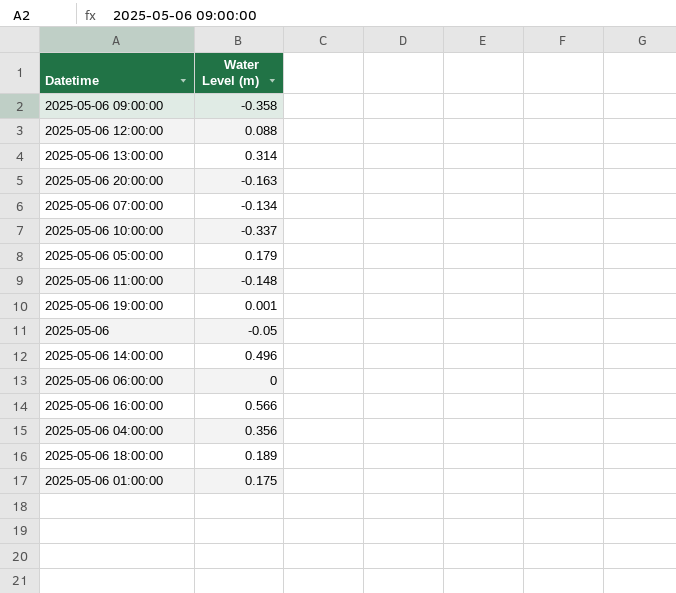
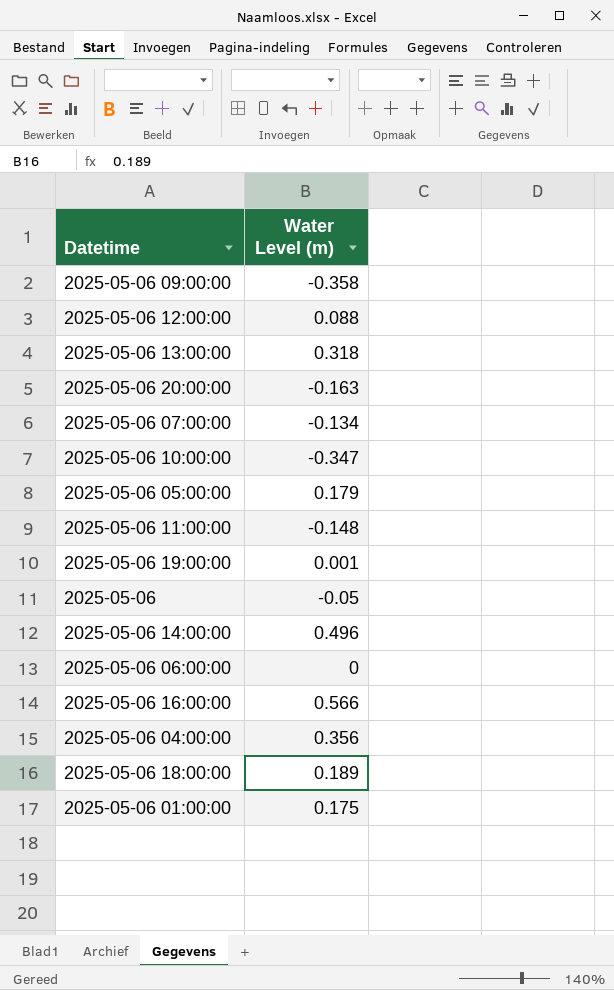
2025-05-06 13:00:00 | Water Level (m): 0.314 -> 0.318
2025-05-06 10:00:00 | Water Level (m): -0.337 -> -0.347

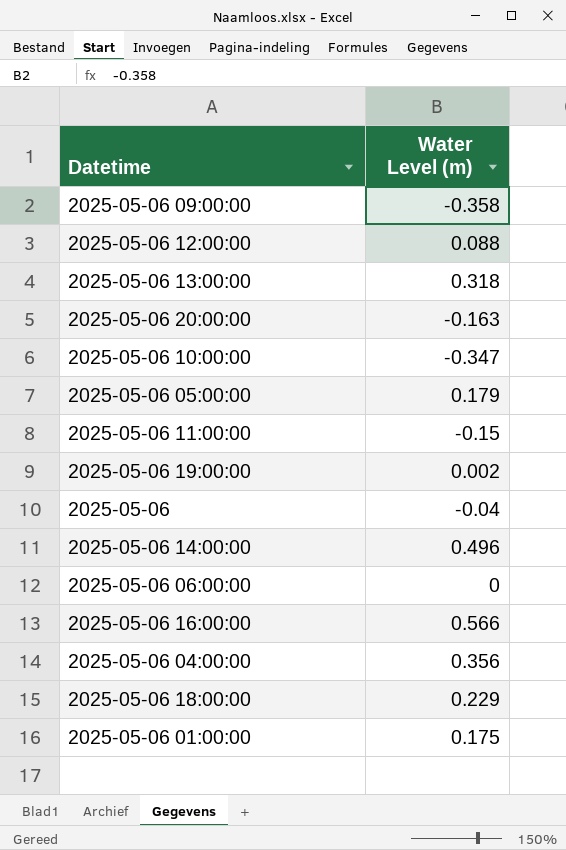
row 2025-05-06 07:00:00: -0.134 -> none
2025-05-06 11:00:00 | Water Level (m): -0.148 -> -0.15
2025-05-06 19:00:00 | Water Level (m): 0.001 -> 0.002
2025-05-06 | Water Level (m): -0.05 -> -0.04
2025-05-06 18:00:00 | Water Level (m): 0.189 -> 0.229

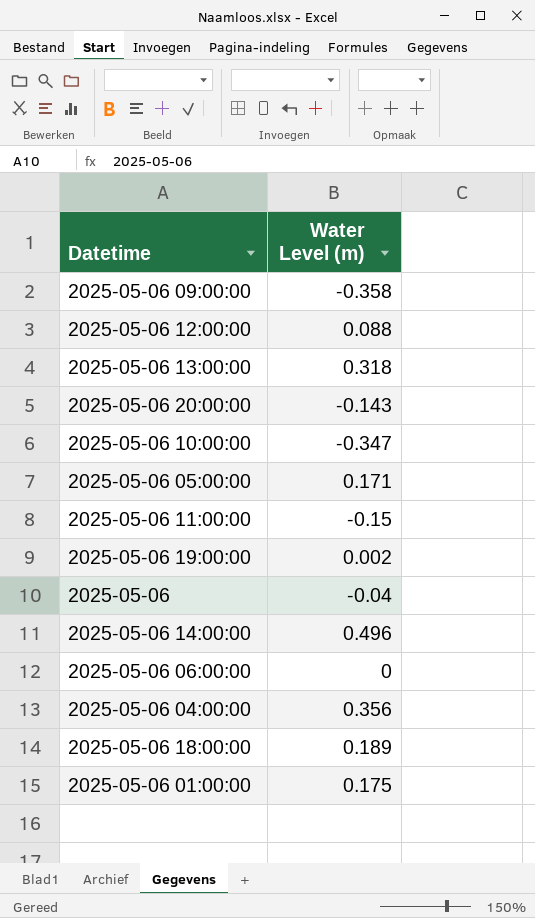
row 2025-05-06 16:00:00: 0.566 -> none
2025-05-06 20:00:00 | Water Level (m): -0.163 -> -0.143
2025-05-06 05:00:00 | Water Level (m): 0.179 -> 0.171
2025-05-06 18:00:00 | Water Level (m): 0.229 -> 0.189

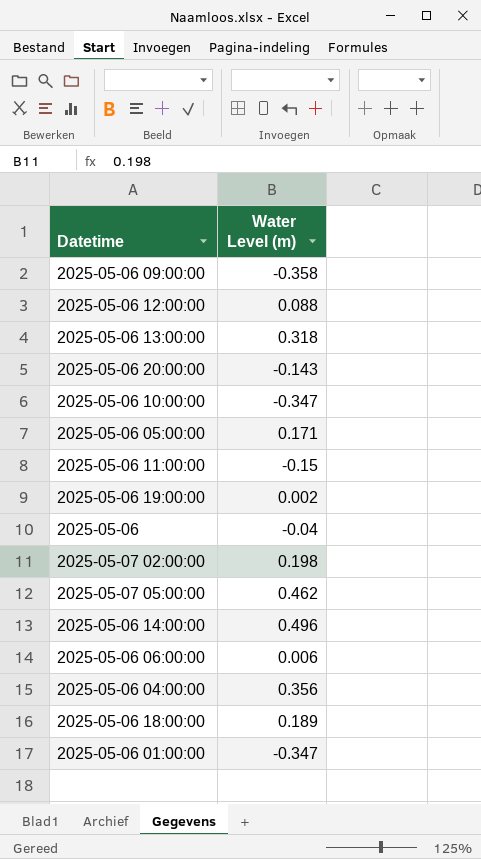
row 2025-05-07 02:00:00: none -> 0.198
row 2025-05-07 05:00:00: none -> 0.462
2025-05-06 06:00:00 | Water Level (m): 0 -> 0.006
2025-05-06 01:00:00 | Water Level (m): 0.175 -> -0.347

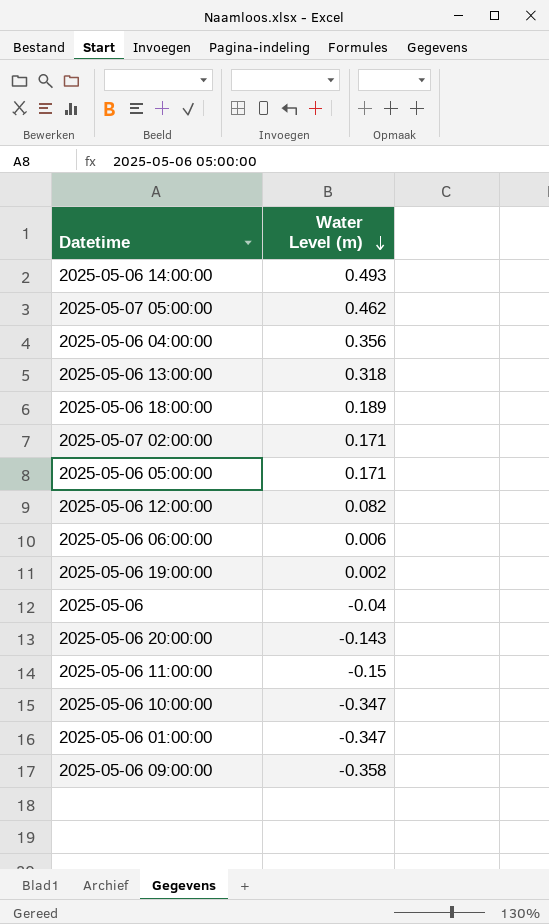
row order: none -> Water Level (m) descending
2025-05-06 14:00:00 | Water Level (m): 0.496 -> 0.493
2025-05-07 02:00:00 | Water Level (m): 0.198 -> 0.171
2025-05-06 12:00:00 | Water Level (m): 0.088 -> 0.082

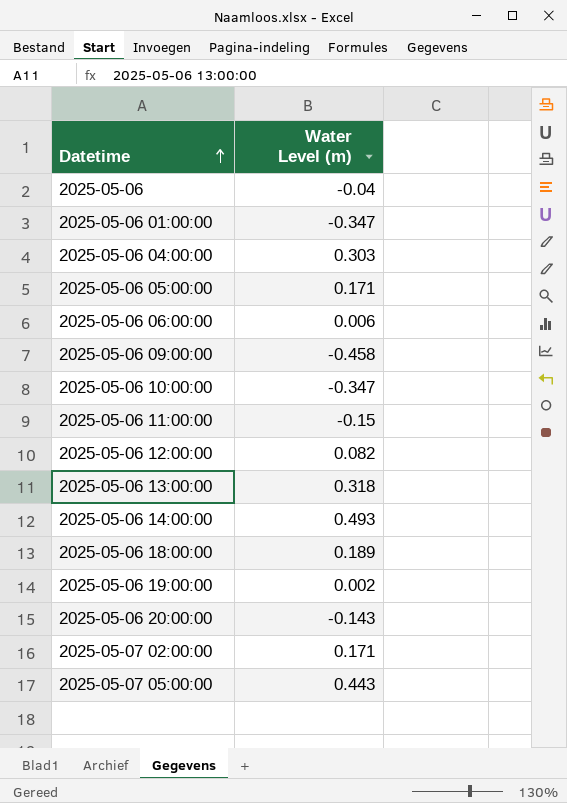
row order: Water Level (m) descending -> Datetime ascending
2025-05-06 04:00:00 | Water Level (m): 0.356 -> 0.303
2025-05-06 09:00:00 | Water Level (m): -0.358 -> -0.458
2025-05-07 05:00:00 | Water Level (m): 0.462 -> 0.443

